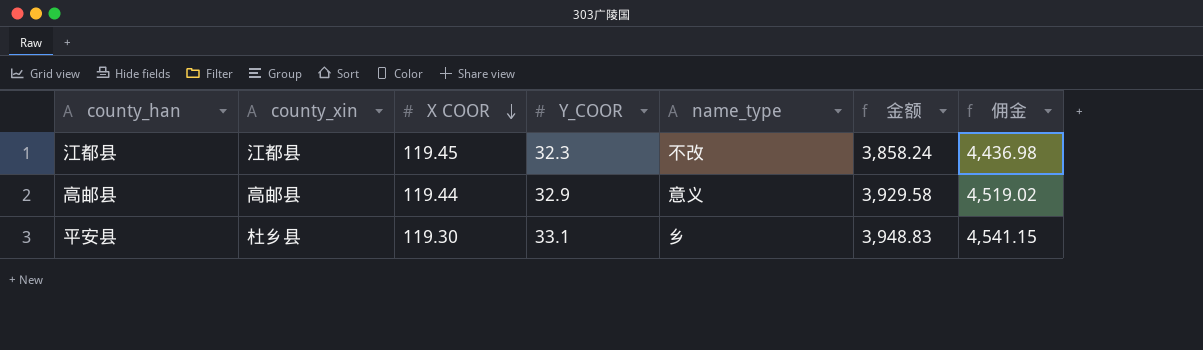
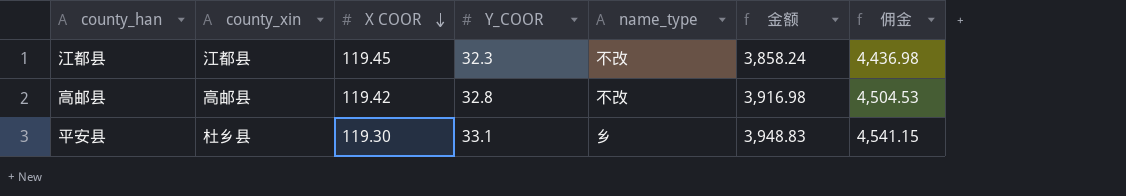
高邮县 | X COOR: 119.44 -> 119.42
高邮县 | Y_COOR: 32.9 -> 32.8
高邮县 | name_type: 意义 -> 不改
高邮县 | 金额: 3,929.58 -> 3,916.98
高邮县 | 佣金: 4,519.02 -> 4,504.53

